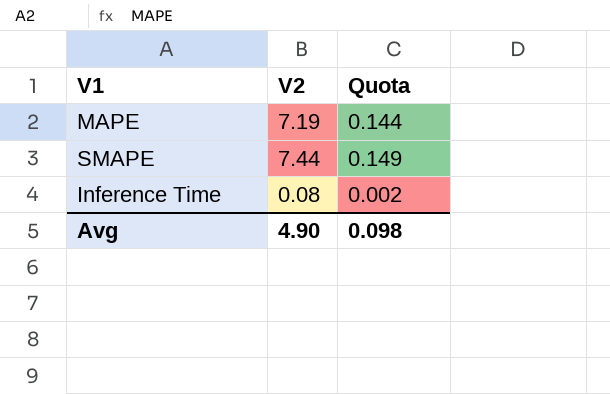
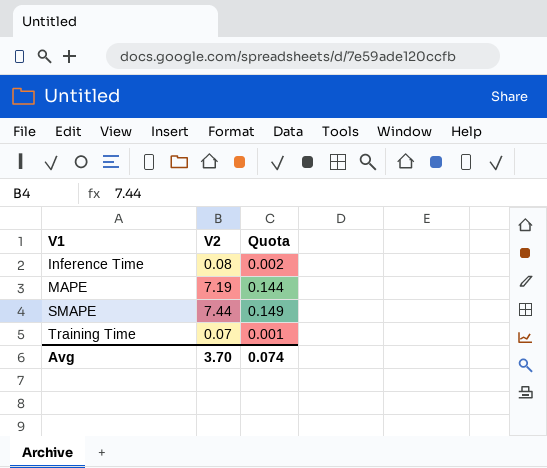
row order: none -> V1 ascending
row Training Time: none -> 0.07 | 0.001
Avg | V2: 4.90 -> 3.70
Avg | Quota: 0.098 -> 0.074

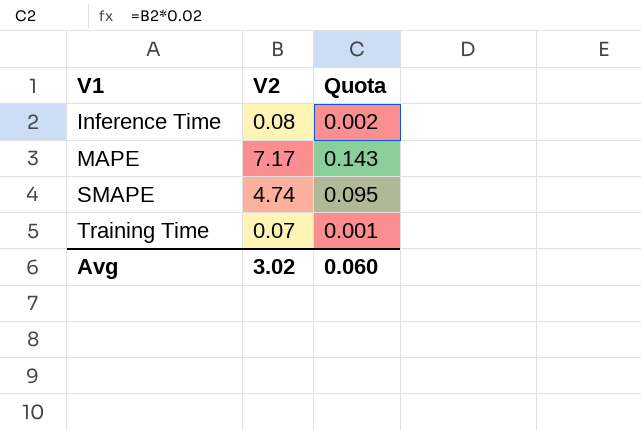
MAPE | V2: 7.19 -> 7.17
MAPE | Quota: 0.144 -> 0.143
SMAPE | V2: 7.44 -> 4.74
SMAPE | Quota: 0.149 -> 0.095
Avg | V2: 3.70 -> 3.02
Avg | Quota: 0.074 -> 0.060

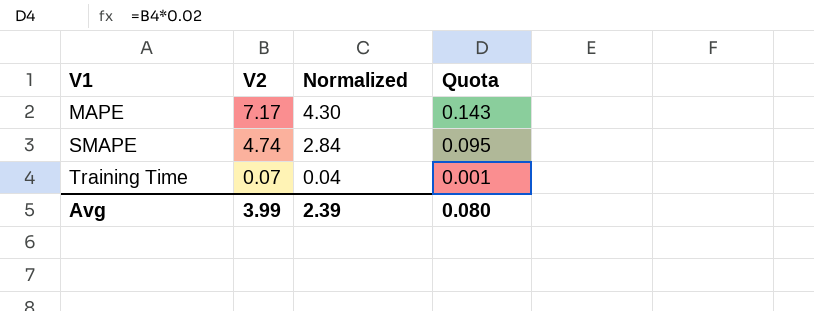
column Normalized | formula: none -> [V2] * 0.6
row Inference Time: 0.08 | 0.002 -> none
Avg | V2: 3.02 -> 3.99
Avg | Quota: 0.060 -> 0.080

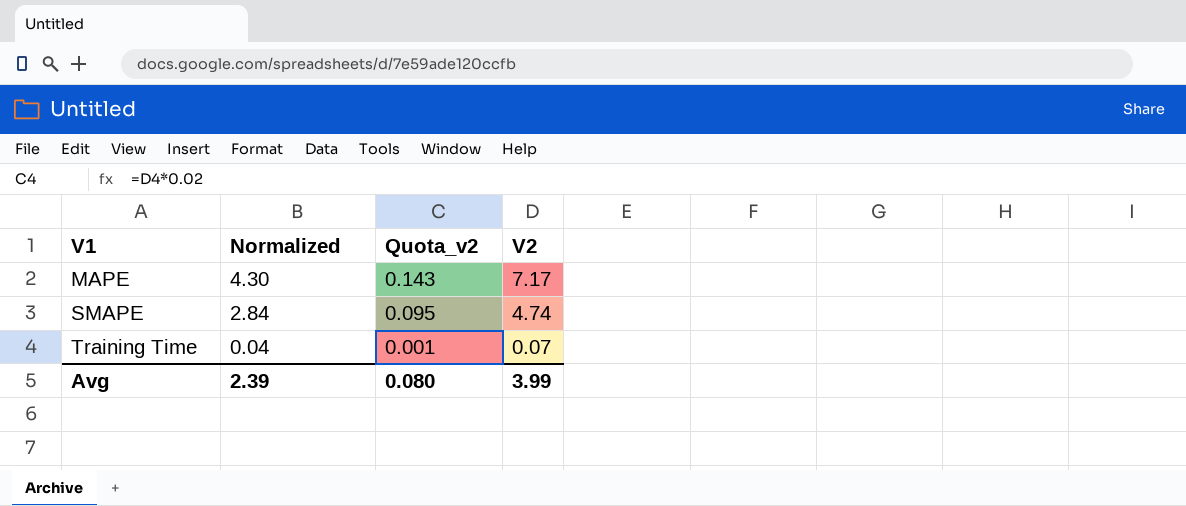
column name: Quota -> Quota_v2
column V2 | position: 2 -> 4

